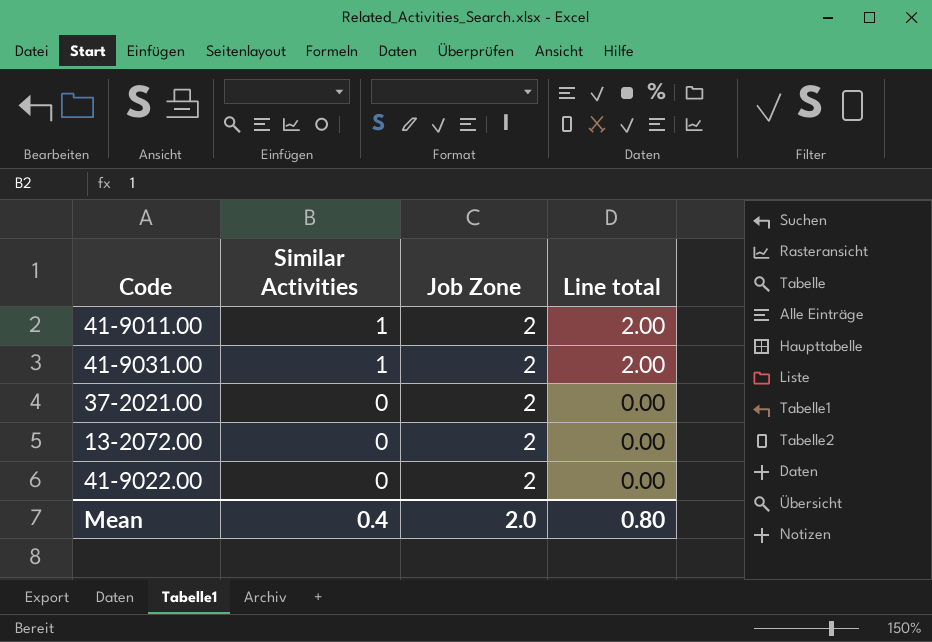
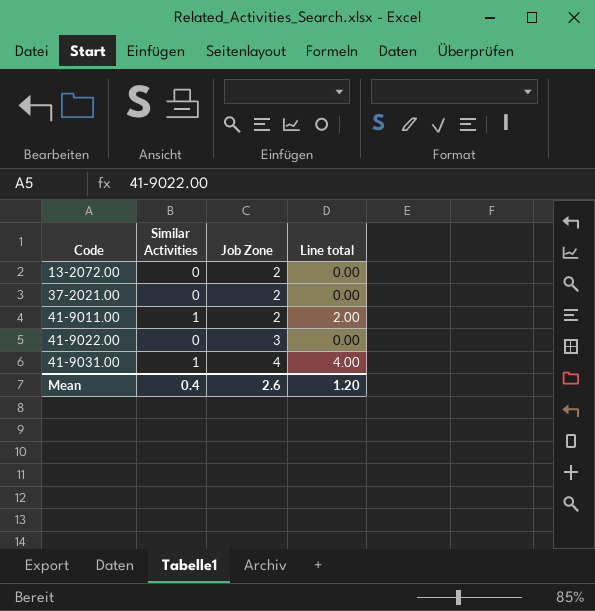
row order: Similar Activities descending -> Code ascending
41-9022.00 | Job Zone: 2 -> 3
41-9031.00 | Job Zone: 2 -> 4
41-9031.00 | Line total: 2.00 -> 4.00
Mean | Job Zone: 2.0 -> 2.6
Mean | Line total: 0.80 -> 1.20

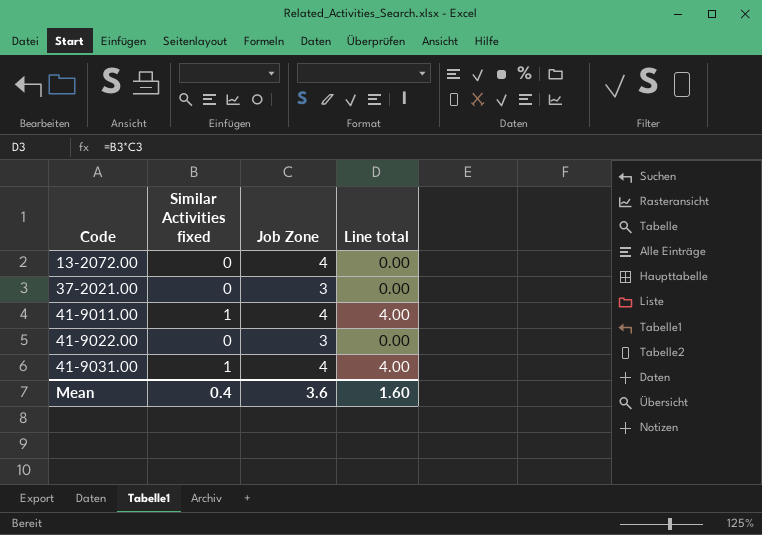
column name: Similar Activities -> Similar Activities fixed
13-2072.00 | Job Zone: 2 -> 4
37-2021.00 | Job Zone: 2 -> 3
41-9011.00 | Job Zone: 2 -> 4
41-9011.00 | Line total: 2.00 -> 4.00
Mean | Job Zone: 2.6 -> 3.6
Mean | Line total: 1.20 -> 1.60

